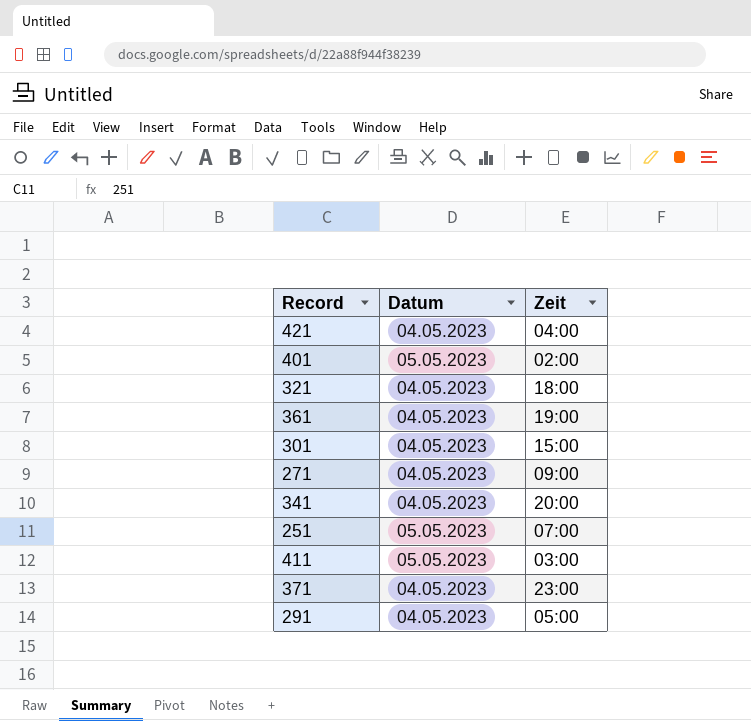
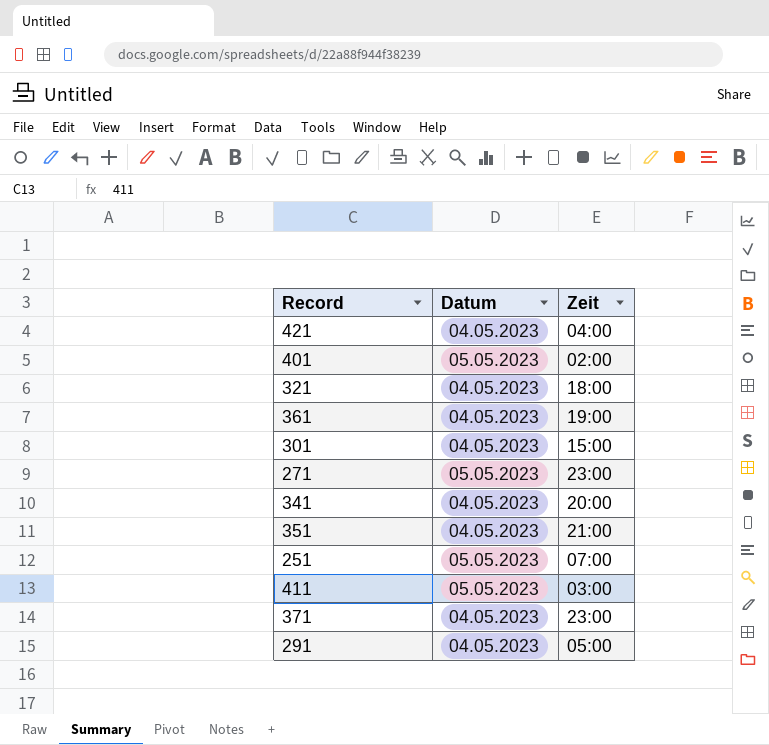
271 | Datum: 04.05.2023 -> 05.05.2023
271 | Zeit: 09:00 -> 23:00
row 351: none -> 04.05.2023 | 21:00

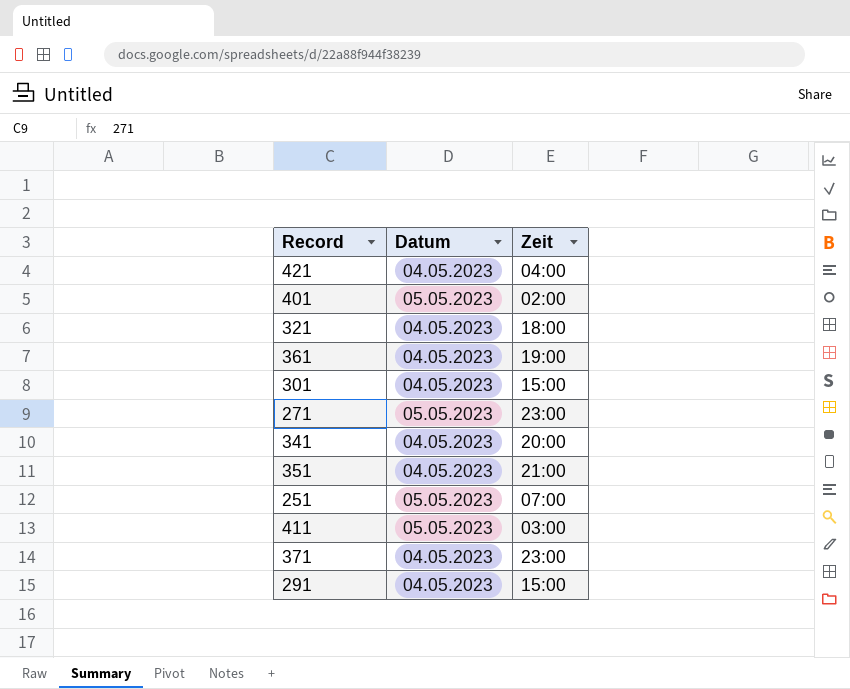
291 | Zeit: 05:00 -> 15:00

